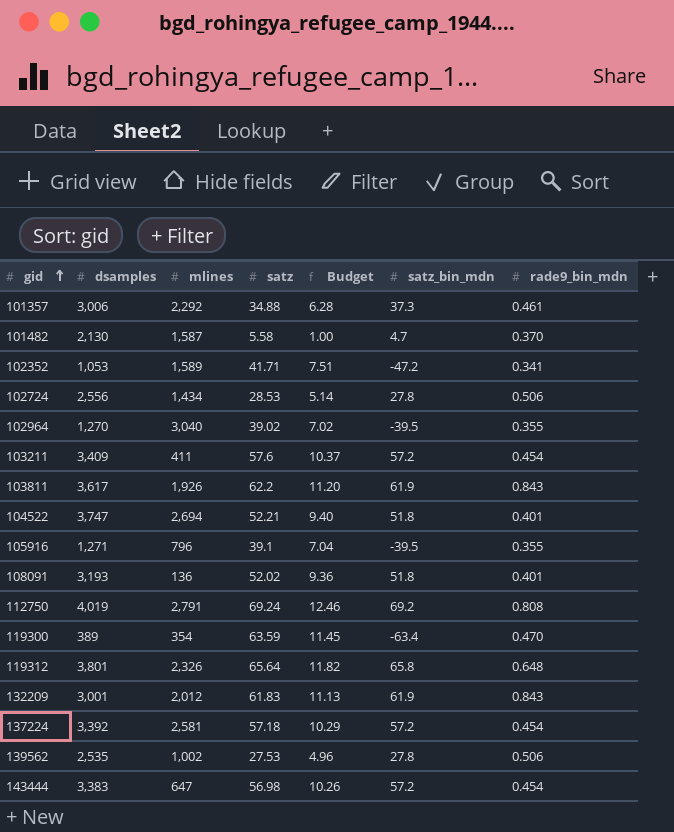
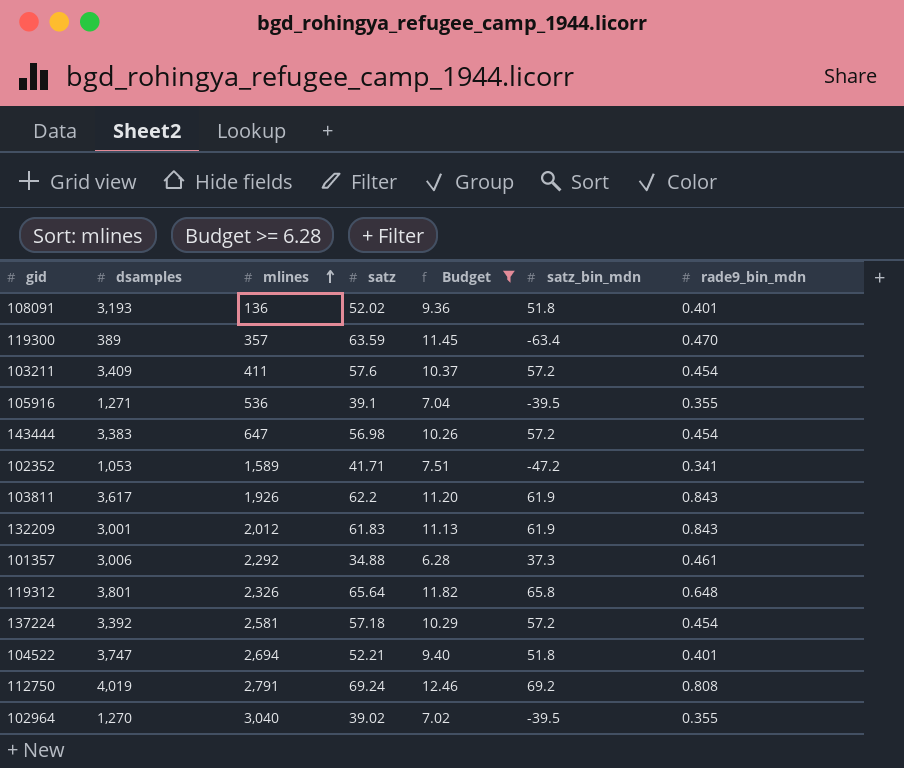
filter: none -> Budget >= 6.28
row order: gid ascending -> mlines ascending
119300 | mlines: 354 -> 357
105916 | mlines: 796 -> 536

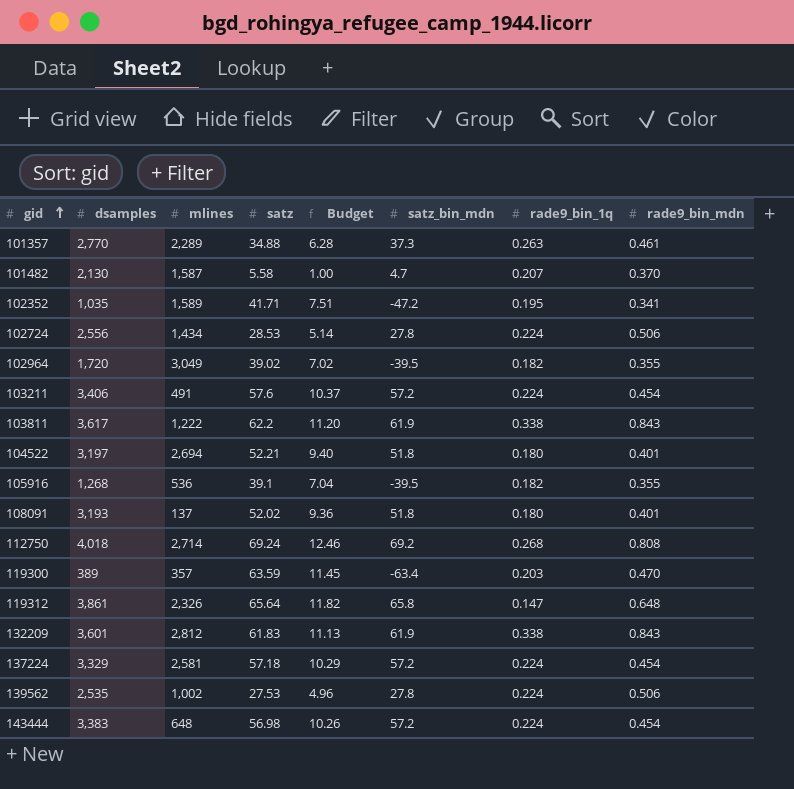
filter: Budget >= 6.28 -> none
row order: mlines ascending -> gid ascending
column rade9_bin_1q | position: none -> 7
101357 | dsamples: 3,006 -> 2,770
101357 | mlines: 2,292 -> 2,289
102352 | dsamples: 1,053 -> 1,035
102964 | dsamples: 1,270 -> 1,720
102964 | mlines: 3,040 -> 3,049
103211 | dsamples: 3,409 -> 3,406
103211 | mlines: 411 -> 491
103811 | mlines: 1,926 -> 1,222
104522 | dsamples: 3,747 -> 3,197
105916 | dsamples: 1,271 -> 1,268
108091 | mlines: 136 -> 137
112750 | dsamples: 4,019 -> 4,018
112750 | mlines: 2,791 -> 2,714
119312 | dsamples: 3,801 -> 3,861
132209 | dsamples: 3,001 -> 3,601
132209 | mlines: 2,012 -> 2,812
137224 | dsamples: 3,392 -> 3,329
143444 | mlines: 647 -> 648

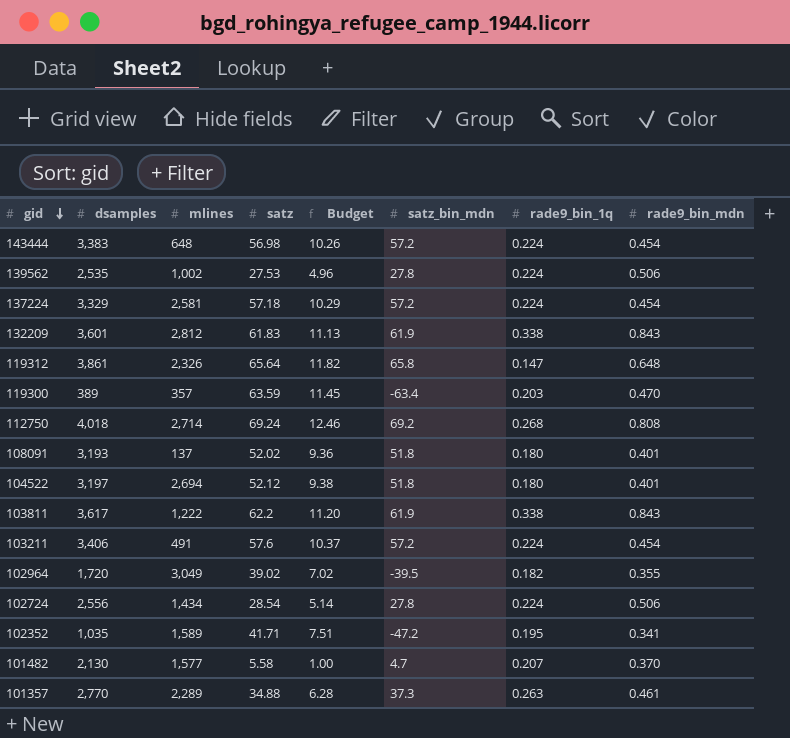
row order: gid ascending -> gid descending
row 105916: 1,268 | 536 | 39.1 | 7.04 | -39.5 | 0.182 | 0.355 -> none
104522 | satz: 52.21 -> 52.12
104522 | Budget: 9.40 -> 9.38
102724 | satz: 28.53 -> 28.54
101482 | mlines: 1,587 -> 1,577

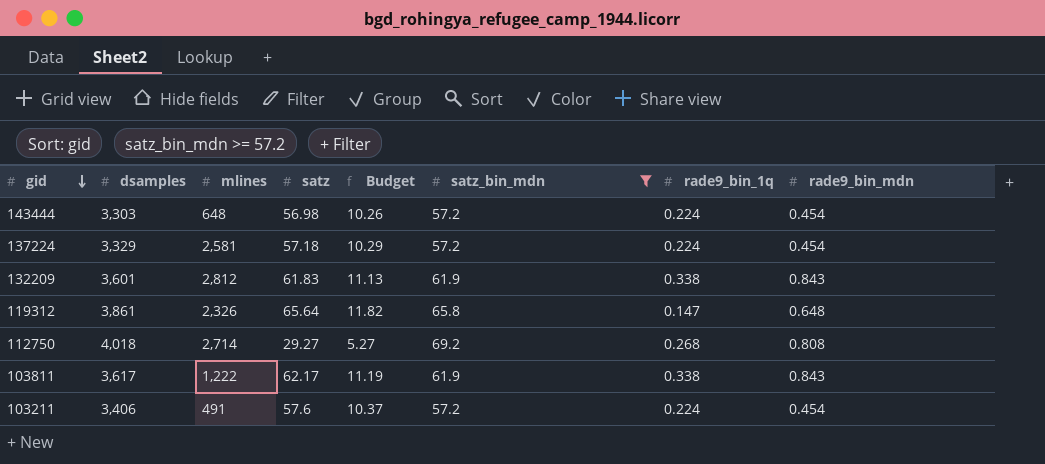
filter: none -> satz_bin_mdn >= 57.2
143444 | dsamples: 3,383 -> 3,303
112750 | satz: 69.24 -> 29.27
112750 | Budget: 12.46 -> 5.27
103811 | satz: 62.2 -> 62.17
103811 | Budget: 11.20 -> 11.19

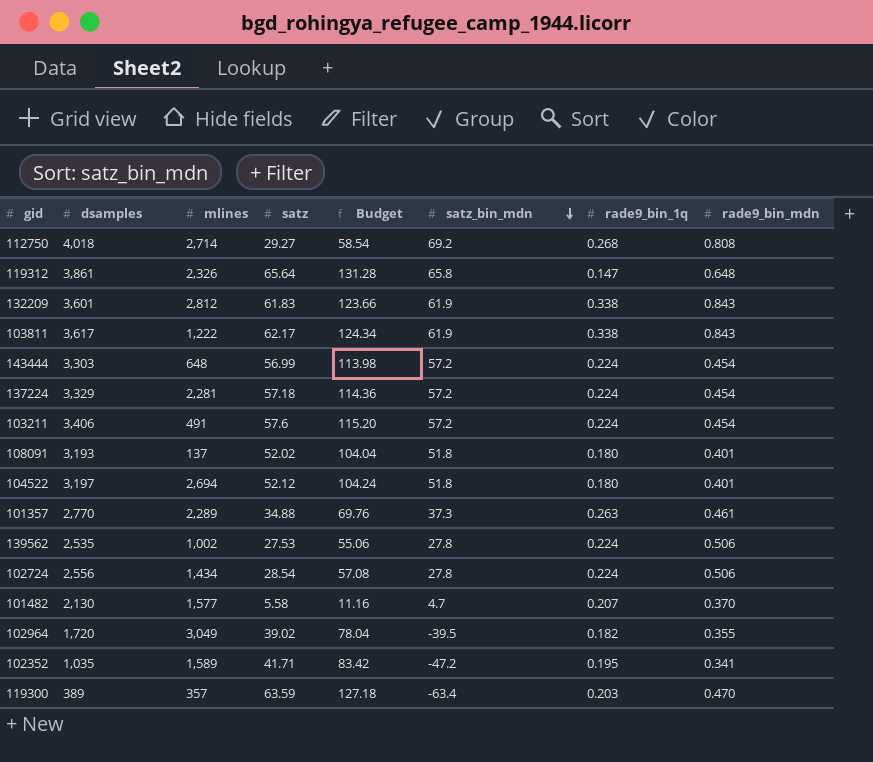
filter: satz_bin_mdn >= 57.2 -> none
row order: gid descending -> satz_bin_mdn descending
column Budget | formula: [satz] * 0.18 -> [satz] * 2
143444 | satz: 56.98 -> 56.99
137224 | mlines: 2,581 -> 2,281

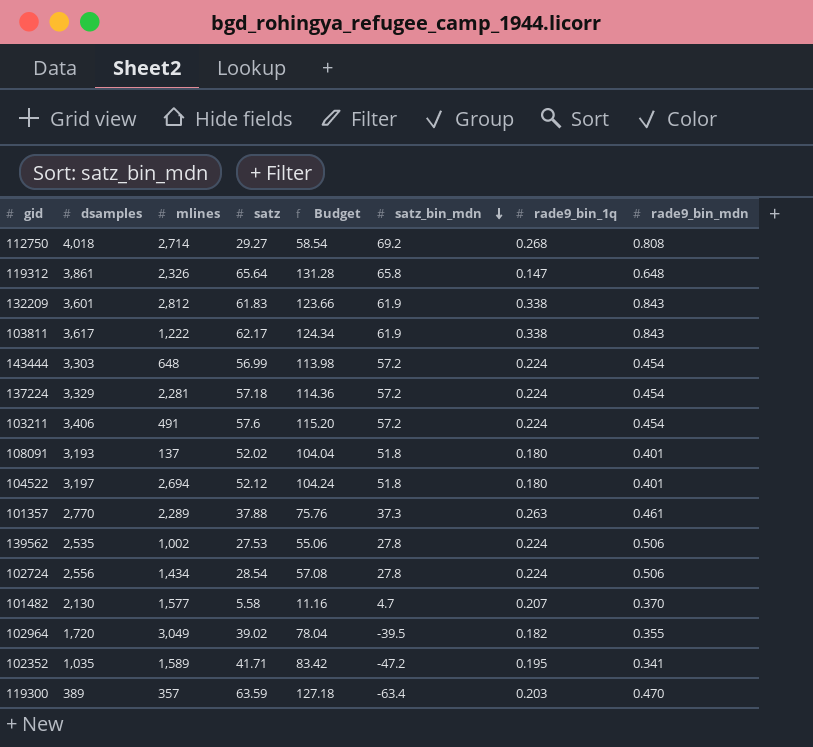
101357 | satz: 34.88 -> 37.88
101357 | Budget: 69.76 -> 75.76

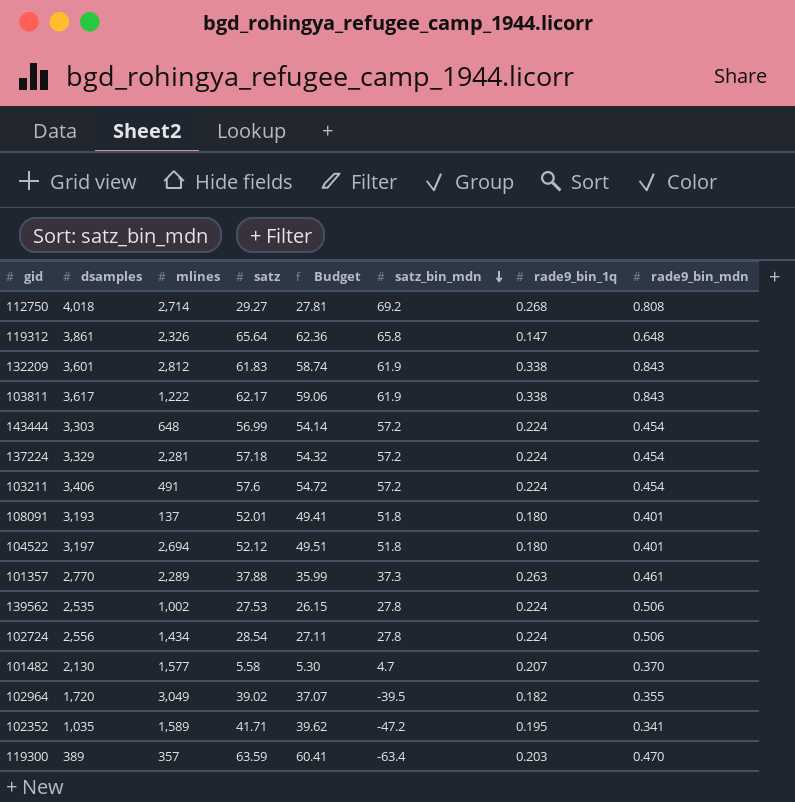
column Budget | formula: [satz] * 2 -> [satz] * 0.95
108091 | satz: 52.02 -> 52.01

